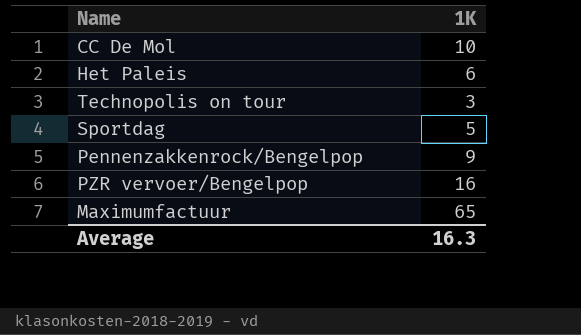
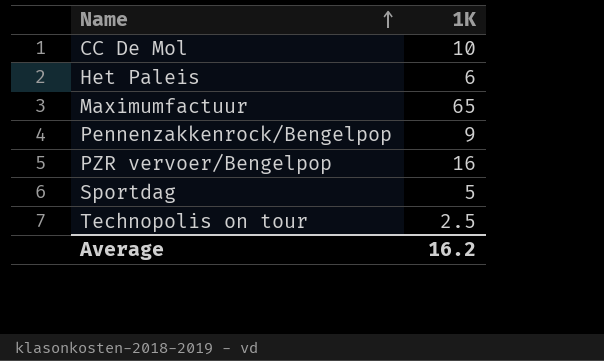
row order: none -> Name ascending
Technopolis on tour | 1K: 3 -> 2.5
Average | 1K: 16.3 -> 16.2

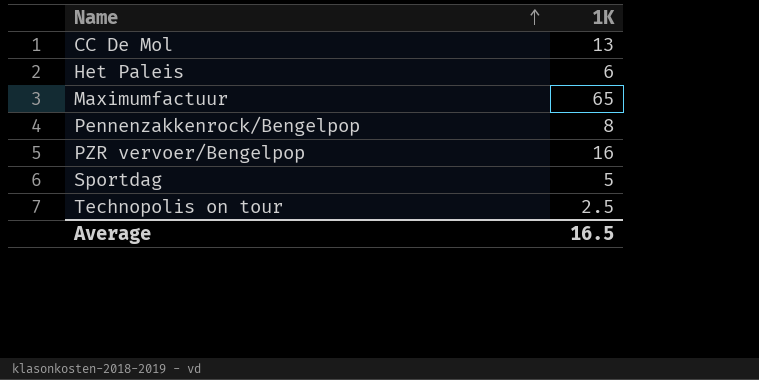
CC De Mol | 1K: 10 -> 13
Pennenzakkenrock/Bengelpop | 1K: 9 -> 8
Average | 1K: 16.2 -> 16.5

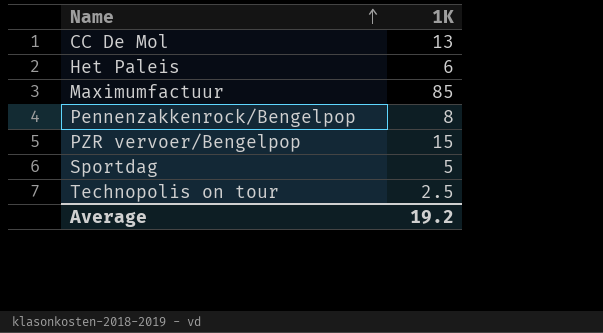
Maximumfactuur | 1K: 65 -> 85
PZR vervoer/Bengelpop | 1K: 16 -> 15
Average | 1K: 16.5 -> 19.2

